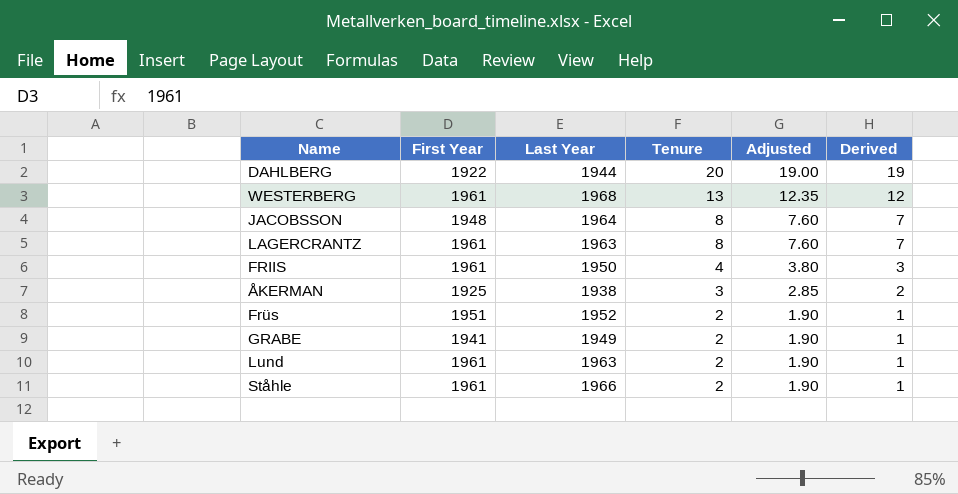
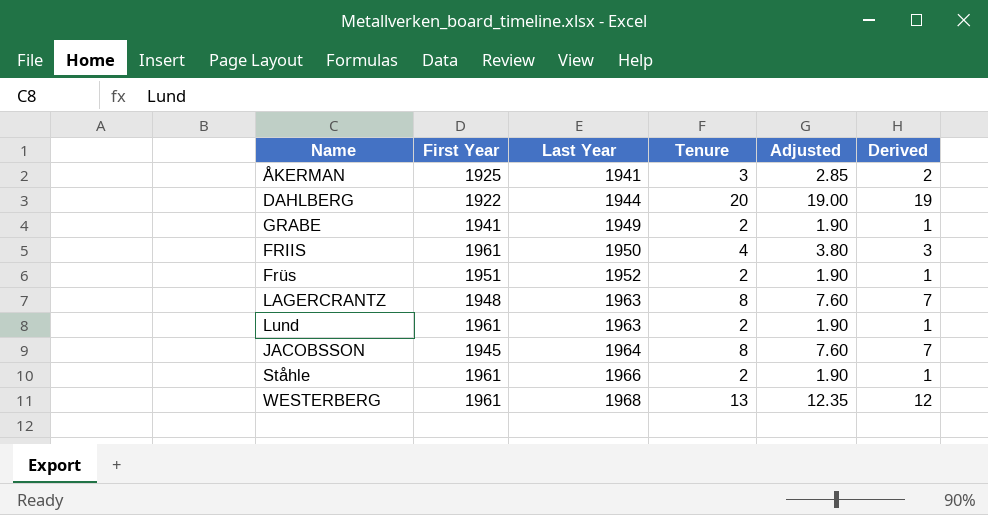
row order: Tenure descending -> Last Year ascending
ÅKERMAN | Last Year: 1938 -> 1941
LAGERCRANTZ | First Year: 1961 -> 1948
JACOBSSON | First Year: 1948 -> 1945

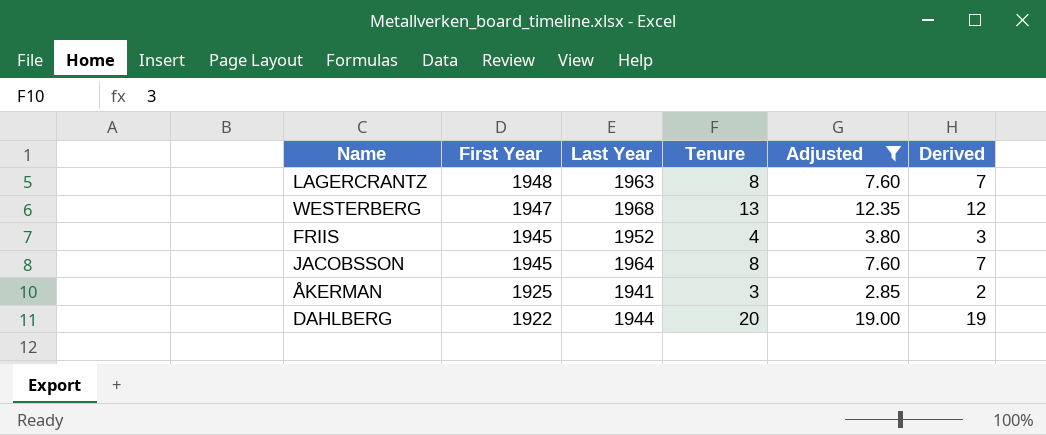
filter: none -> Adjusted != 1.90
row order: Last Year ascending -> First Year descending
WESTERBERG | First Year: 1961 -> 1947
FRIIS | First Year: 1961 -> 1945
FRIIS | Last Year: 1950 -> 1952

